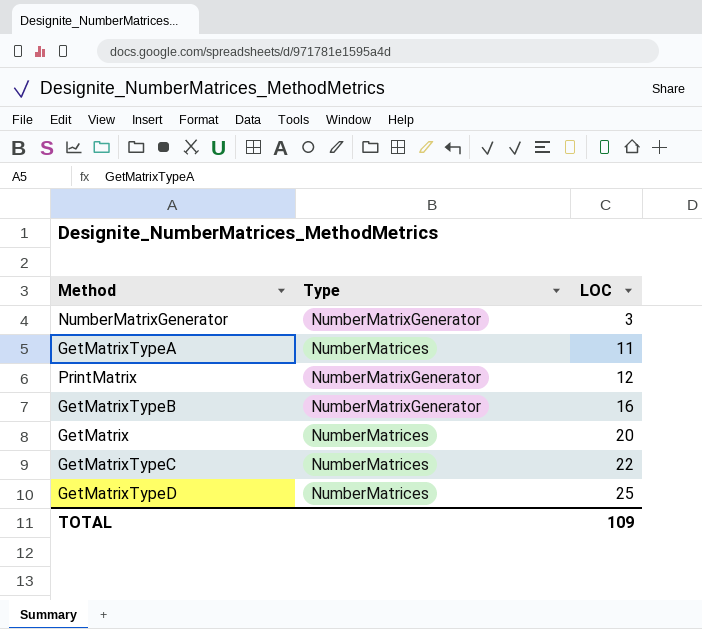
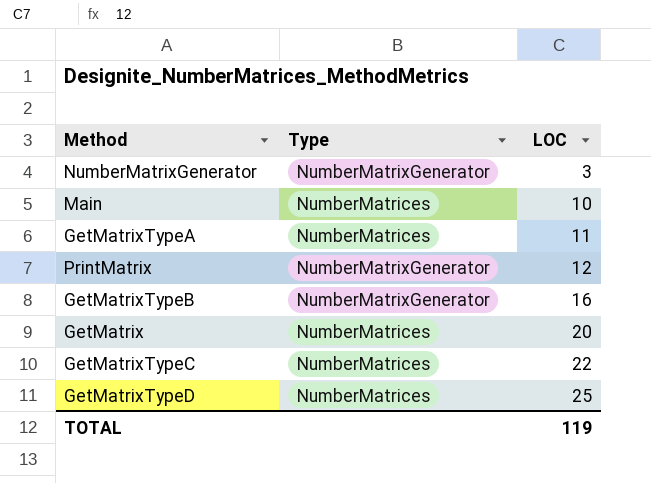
row Main: none -> NumberMatrices | 10
TOTAL | LOC: 109 -> 119

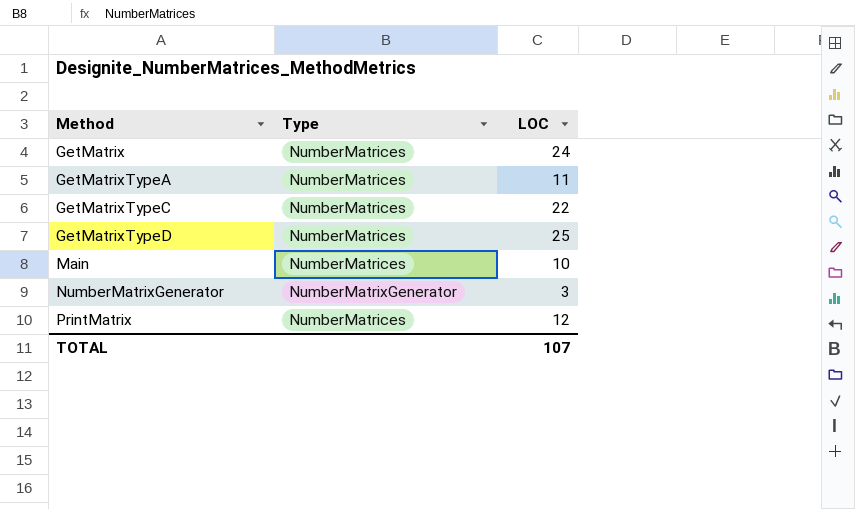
row order: LOC ascending -> Method ascending
row GetMatrixTypeB: NumberMatrixGenerator | 16 -> none
GetMatrix | LOC: 20 -> 24
PrintMatrix | Type: NumberMatrixGenerator -> NumberMatrices
TOTAL | LOC: 119 -> 107

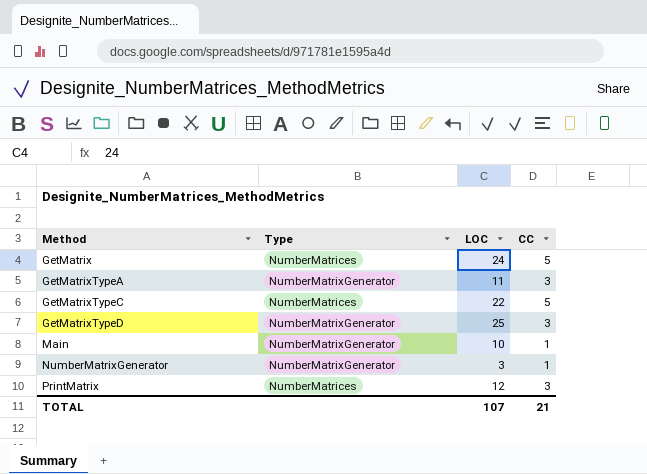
column CC | position: none -> 4
GetMatrixTypeA | Type: NumberMatrices -> NumberMatrixGenerator
GetMatrixTypeD | Type: NumberMatrices -> NumberMatrixGenerator
Main | Type: NumberMatrices -> NumberMatrixGenerator

